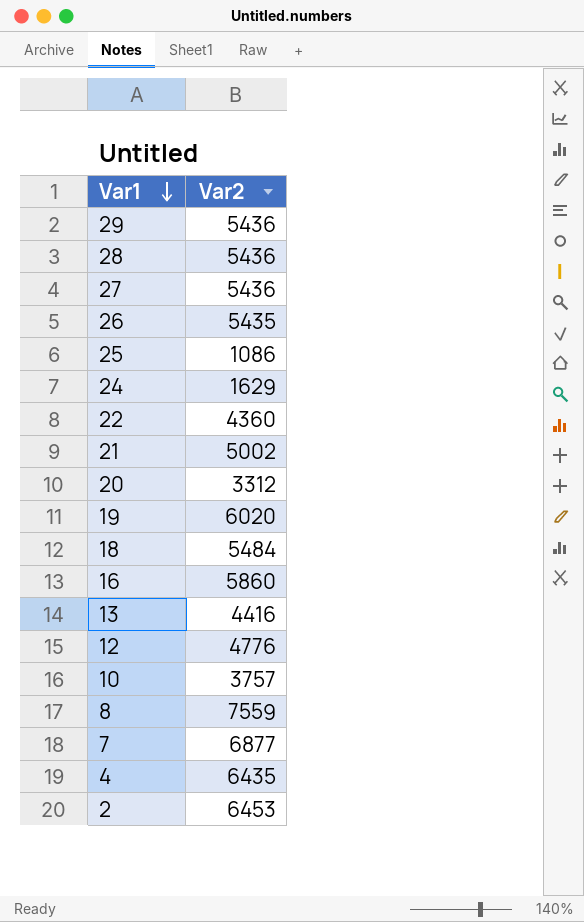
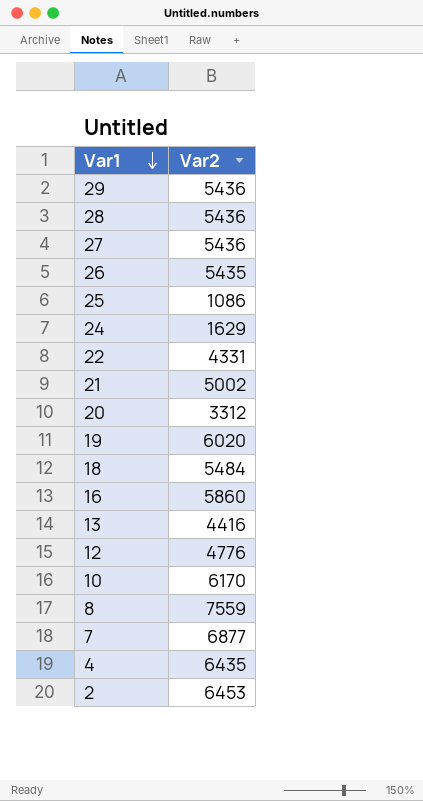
22 | Var2: 4360 -> 4331
10 | Var2: 3757 -> 6170

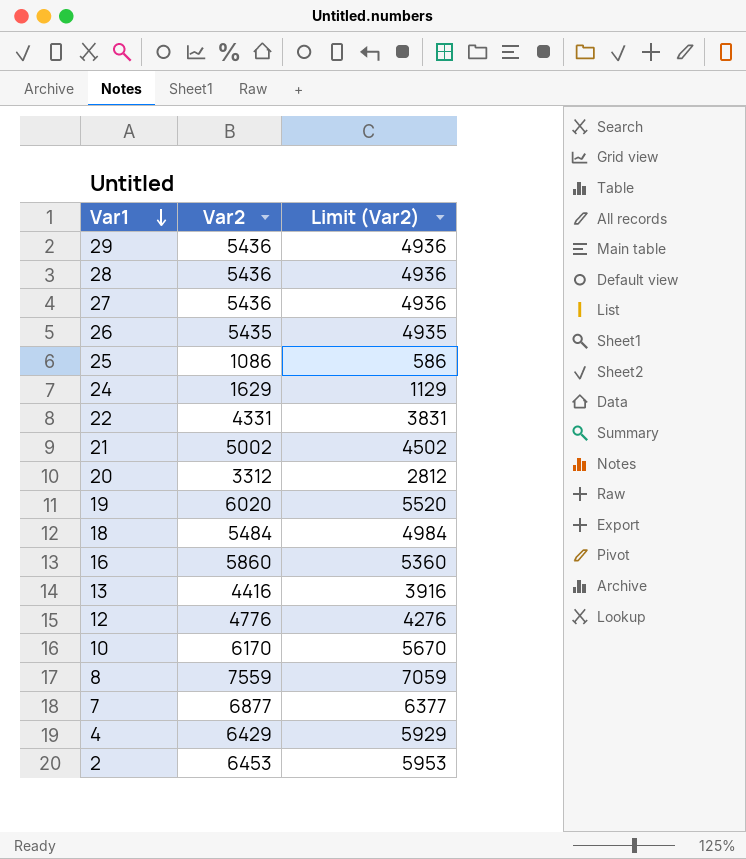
column Limit (Var2) | formula: none -> [Var2] - 500
4 | Var2: 6435 -> 6429

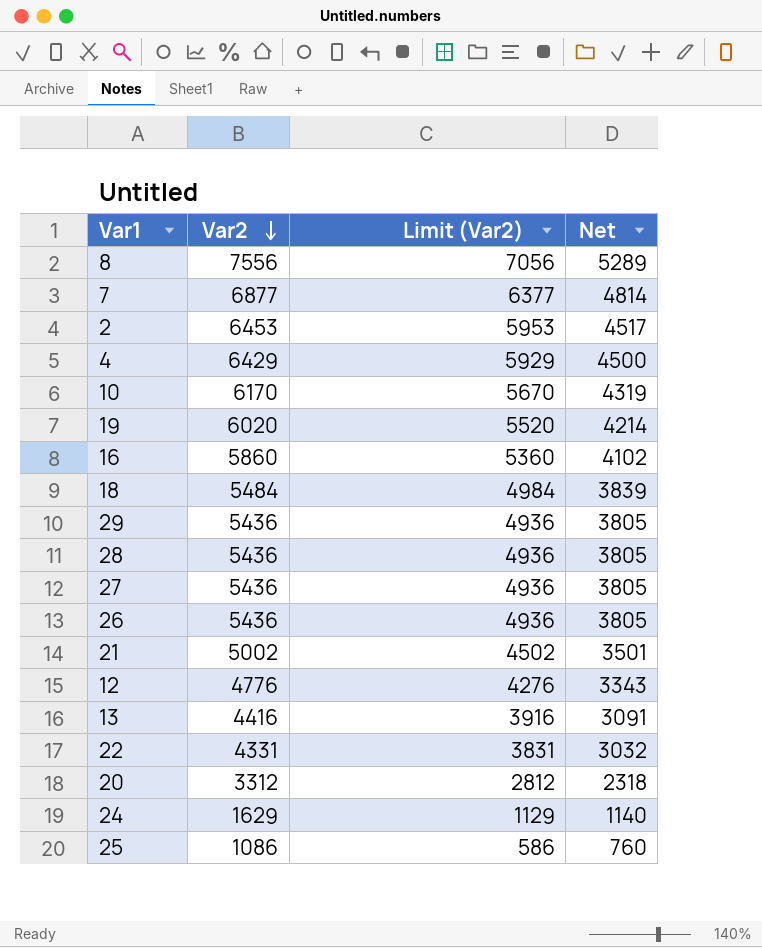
row order: Var1 descending -> Var2 descending
column Net | formula: none -> [Var2] * 0.7
8 | Var2: 7559 -> 7556
8 | Limit (Var2): 7059 -> 7056
26 | Var2: 5435 -> 5436
26 | Limit (Var2): 4935 -> 4936

